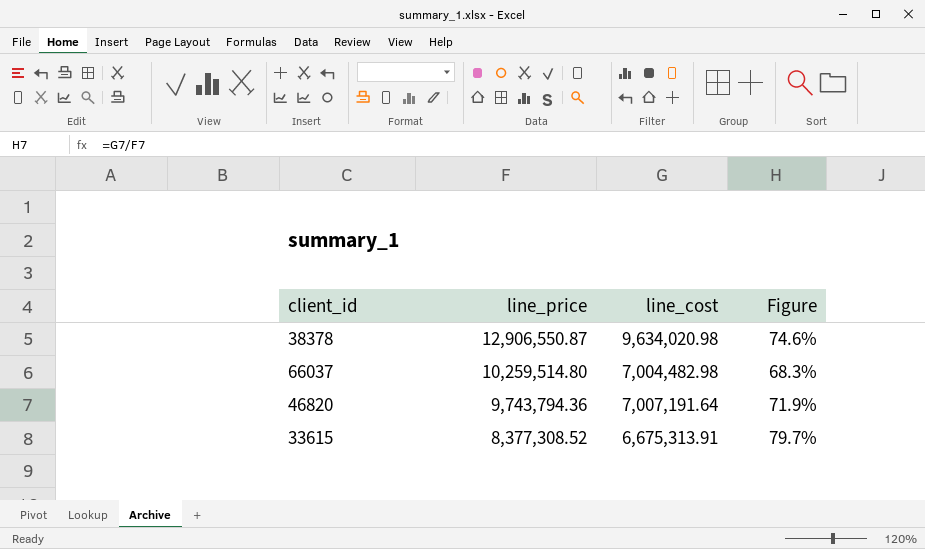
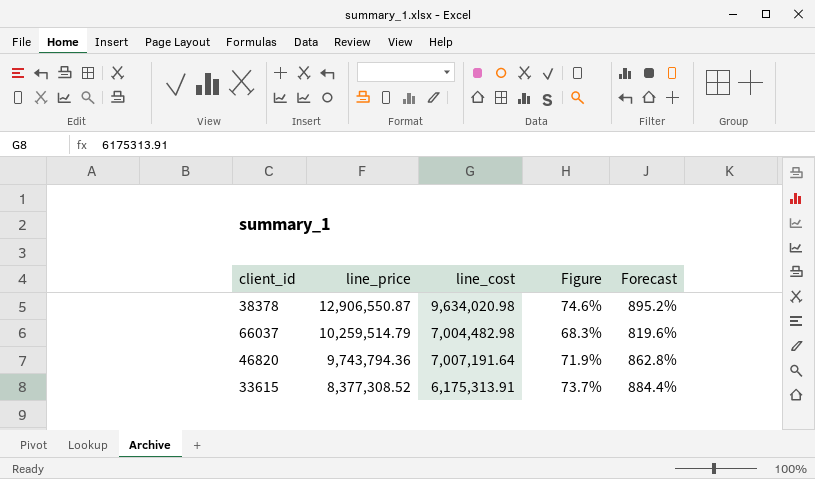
column Forecast | formula: none -> [Figure] * 12
66037 | line_price: 10,259,514.80 -> 10,259,514.79
33615 | line_cost: 6,675,313.91 -> 6,175,313.91
33615 | Figure: 79.7% -> 73.7%

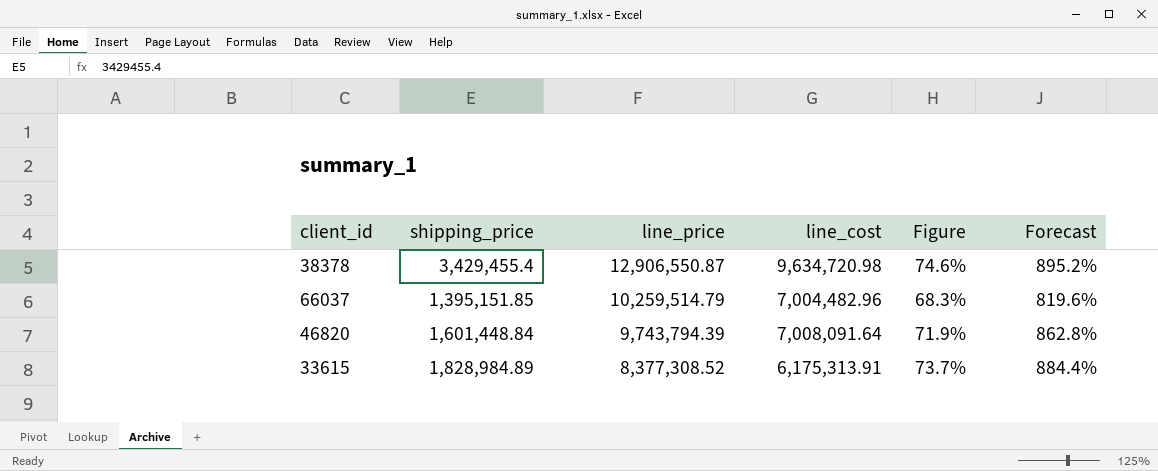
column shipping_price | position: none -> 2
38378 | line_cost: 9,634,020.98 -> 9,634,720.98
66037 | line_cost: 7,004,482.98 -> 7,004,482.96
46820 | line_price: 9,743,794.36 -> 9,743,794.39
46820 | line_cost: 7,007,191.64 -> 7,008,091.64

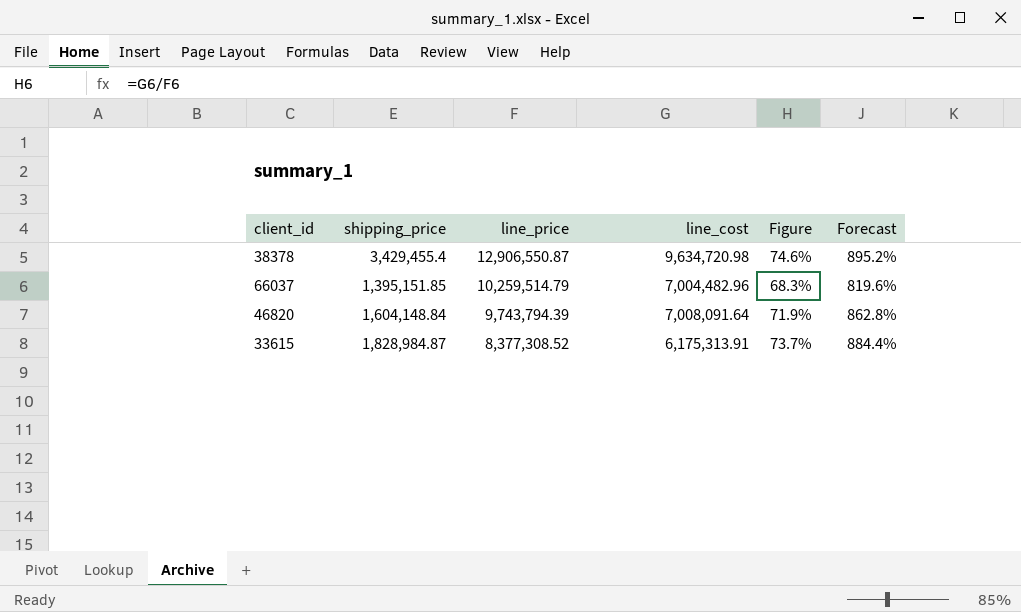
46820 | shipping_price: 1,601,448.84 -> 1,604,148.84
33615 | shipping_price: 1,828,984.89 -> 1,828,984.87

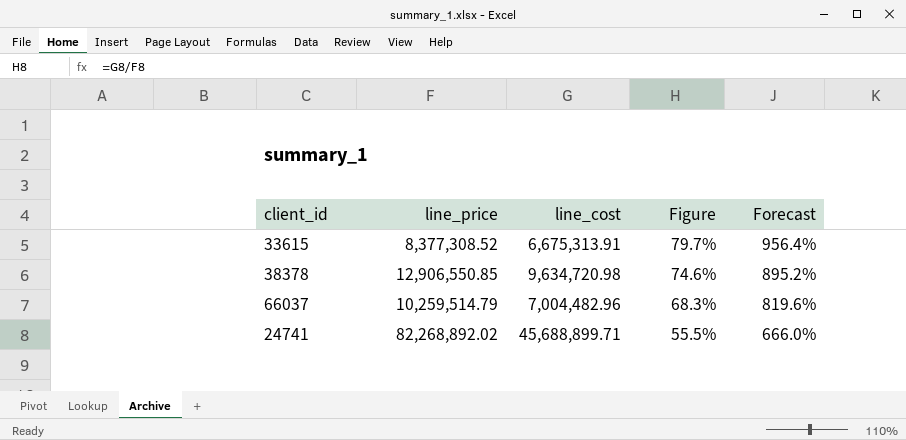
row order: line_price descending -> Figure descending
column shipping_price | position: 2 -> none
row 46820: 1,604,148.84 | 9,743,794.39 | 7,008,091.64 | 71.9% | 862.8% -> none
33615 | line_cost: 6,175,313.91 -> 6,675,313.91
33615 | Figure: 73.7% -> 79.7%
33615 | Forecast: 884.4% -> 956.4%
38378 | line_price: 12,906,550.87 -> 12,906,550.85
row 24741: none -> 82,268,892.02 | 45,688,899.71 | 55.5% | 666.0%

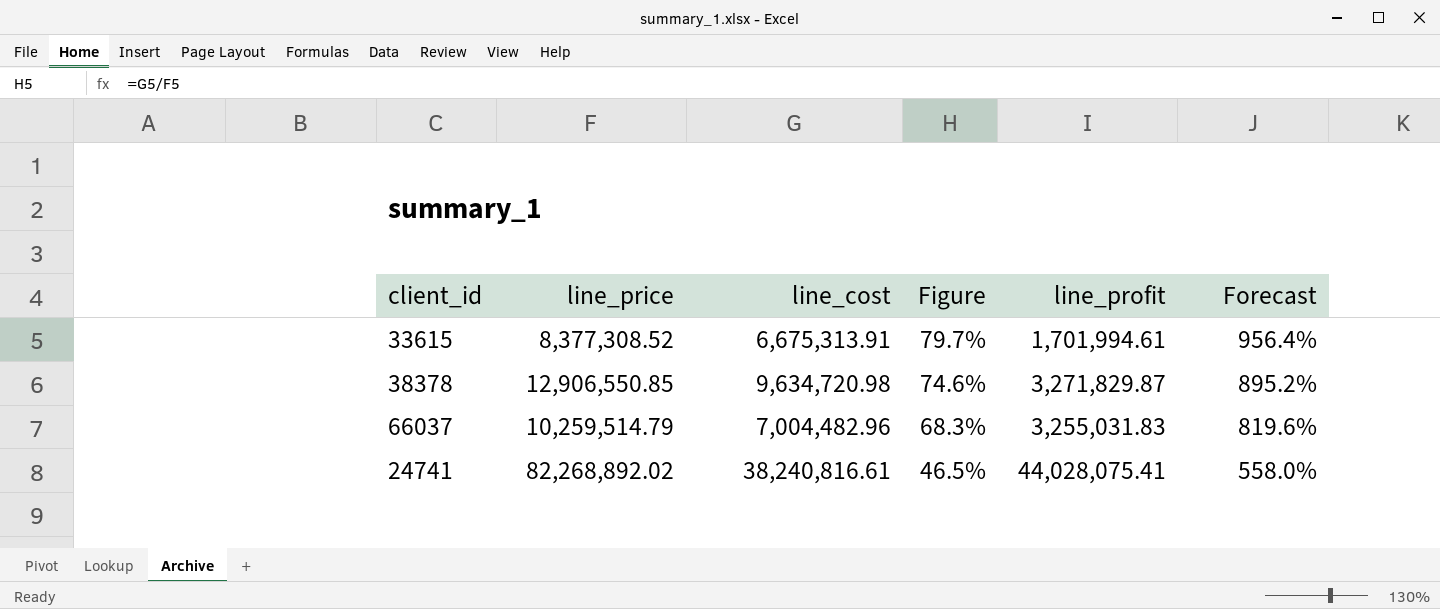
column line_profit | formula: none -> [line_price] - [line_cost]
24741 | line_cost: 45,688,899.71 -> 38,240,816.61
24741 | Figure: 55.5% -> 46.5%
24741 | Forecast: 666.0% -> 558.0%

